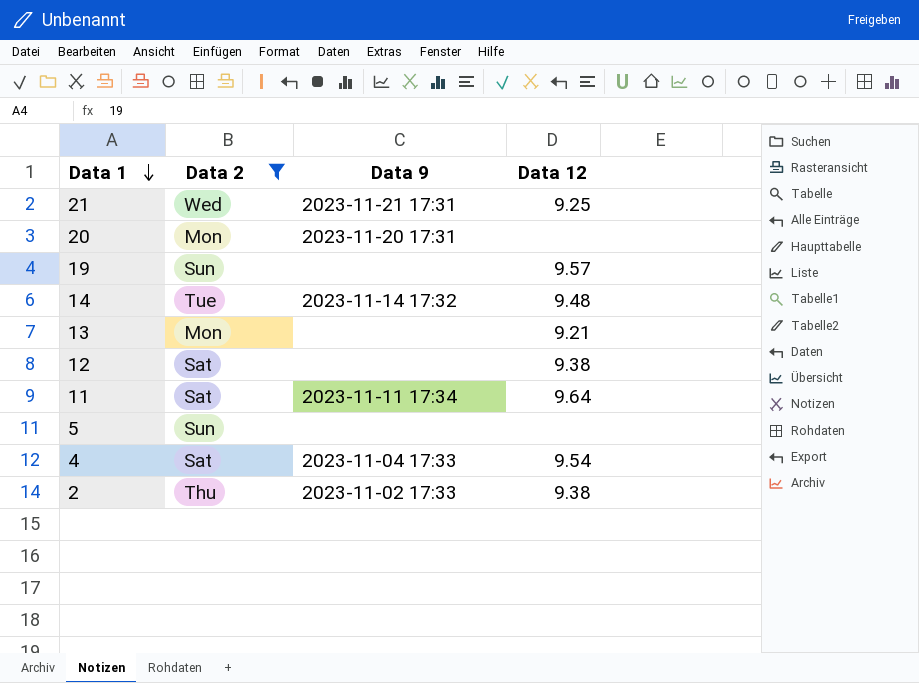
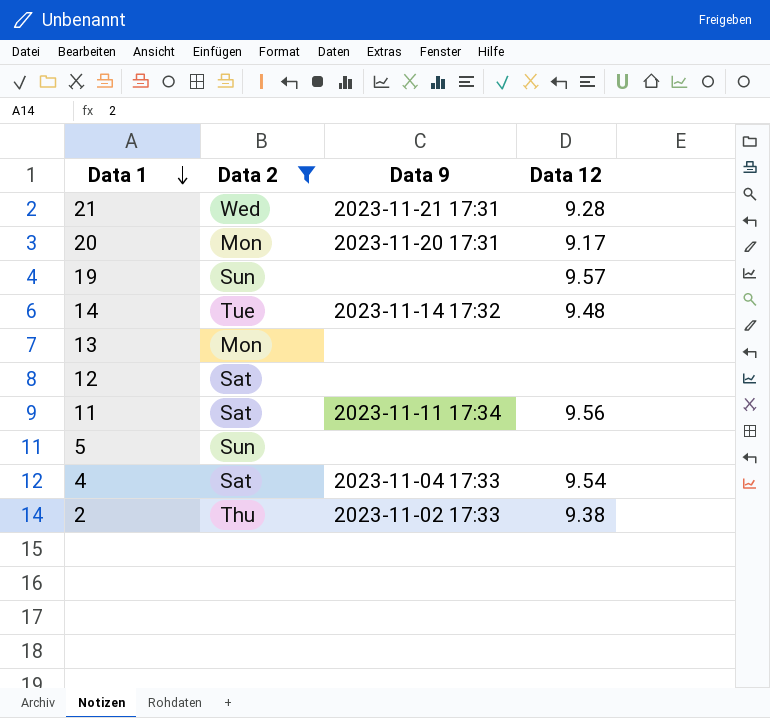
21 | Data 12: 9.25 -> 9.28
20 | Data 12: none -> 9.17
13 | Data 12: 9.21 -> none
12 | Data 12: 9.38 -> none
11 | Data 12: 9.64 -> 9.56

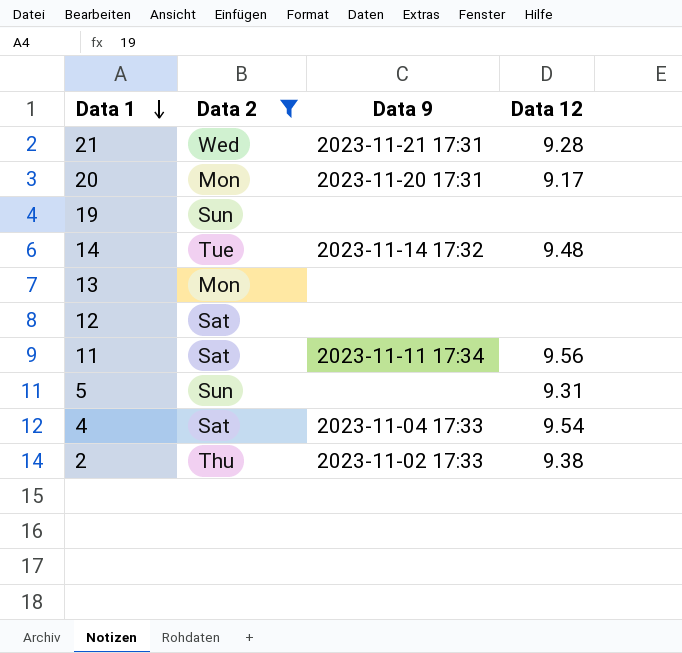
19 | Data 12: 9.57 -> none
5 | Data 12: none -> 9.31

